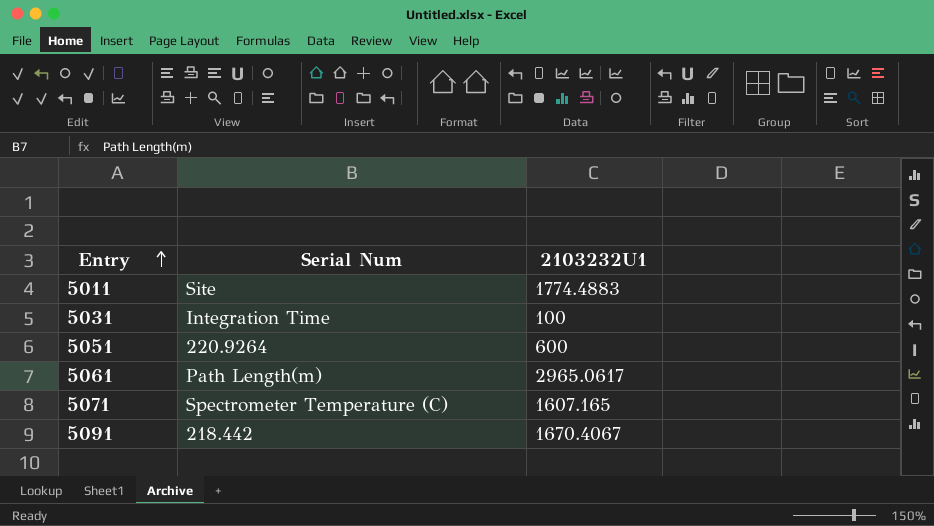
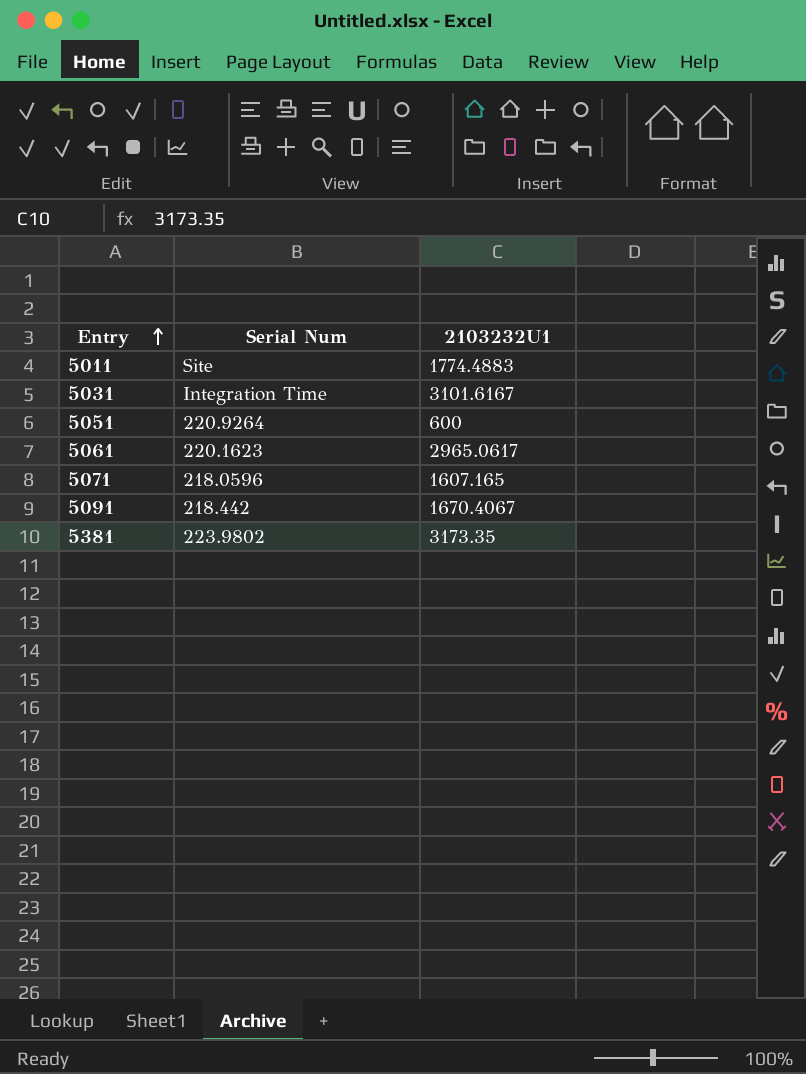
5031 | 2103232U1: 100 -> 3101.6167
5061 | Serial Num: Path Length(m) -> 220.1623
5071 | Serial Num: Spectrometer Temperature (C) -> 218.0596
row 5381: none -> 223.9802 | 3173.35

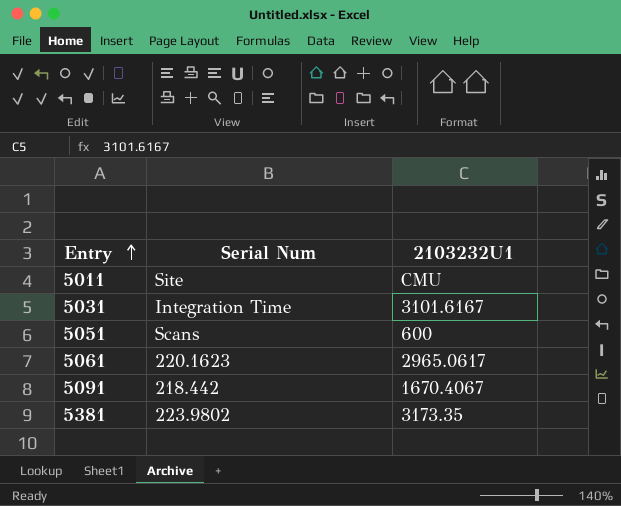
row 5071: 218.0596 | 1607.165 -> none
5011 | 2103232U1: 1774.4883 -> CMU
5051 | Serial Num: 220.9264 -> Scans

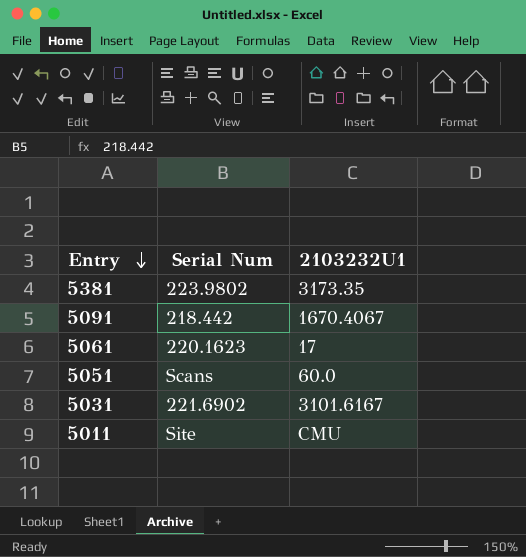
row order: Entry ascending -> Entry descending
5061 | 2103232U1: 2965.0617 -> 17
5051 | 2103232U1: 600 -> 60.0
5031 | Serial Num: Integration Time -> 221.6902

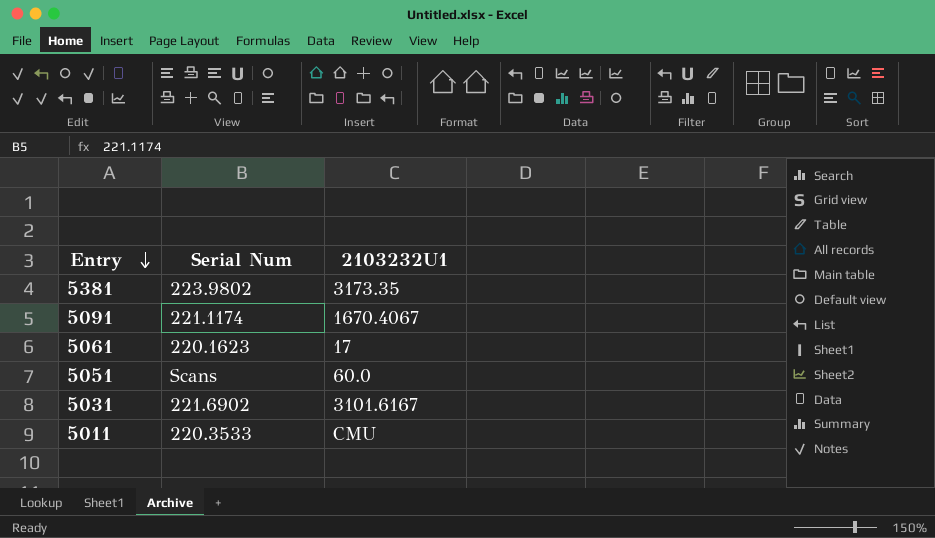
5091 | Serial Num: 218.442 -> 221.1174
5011 | Serial Num: Site -> 220.3533

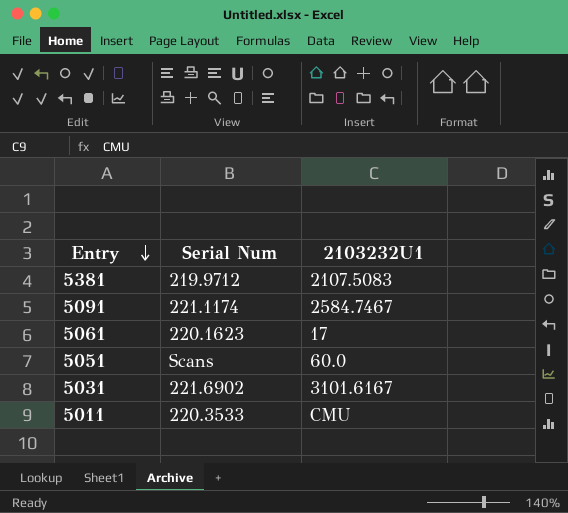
5381 | Serial Num: 223.9802 -> 219.9712
5381 | 2103232U1: 3173.35 -> 2107.5083
5091 | 2103232U1: 1670.4067 -> 2584.7467

